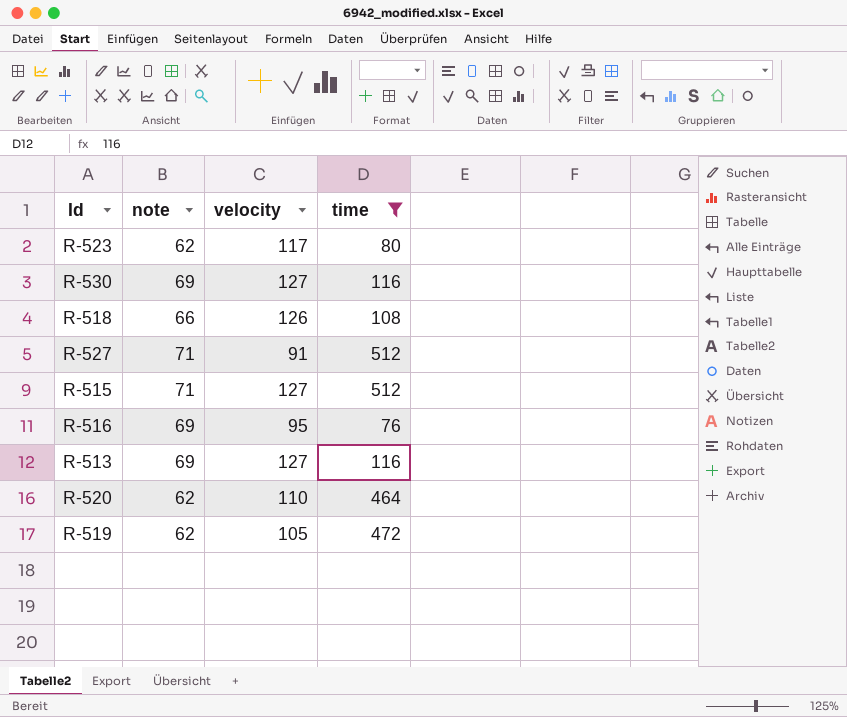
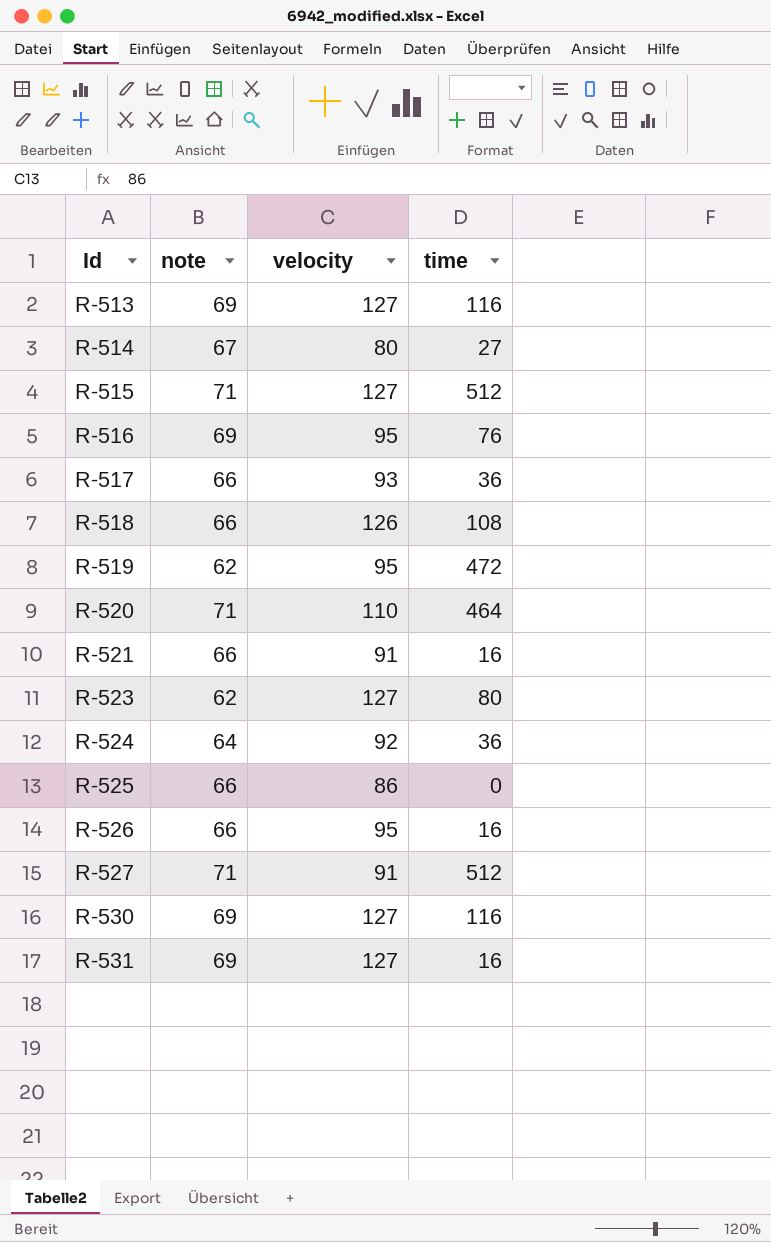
filter: time >= 76 -> none
row order: none -> Id ascending
R-519 | velocity: 105 -> 95
R-520 | note: 62 -> 71
R-523 | velocity: 117 -> 127

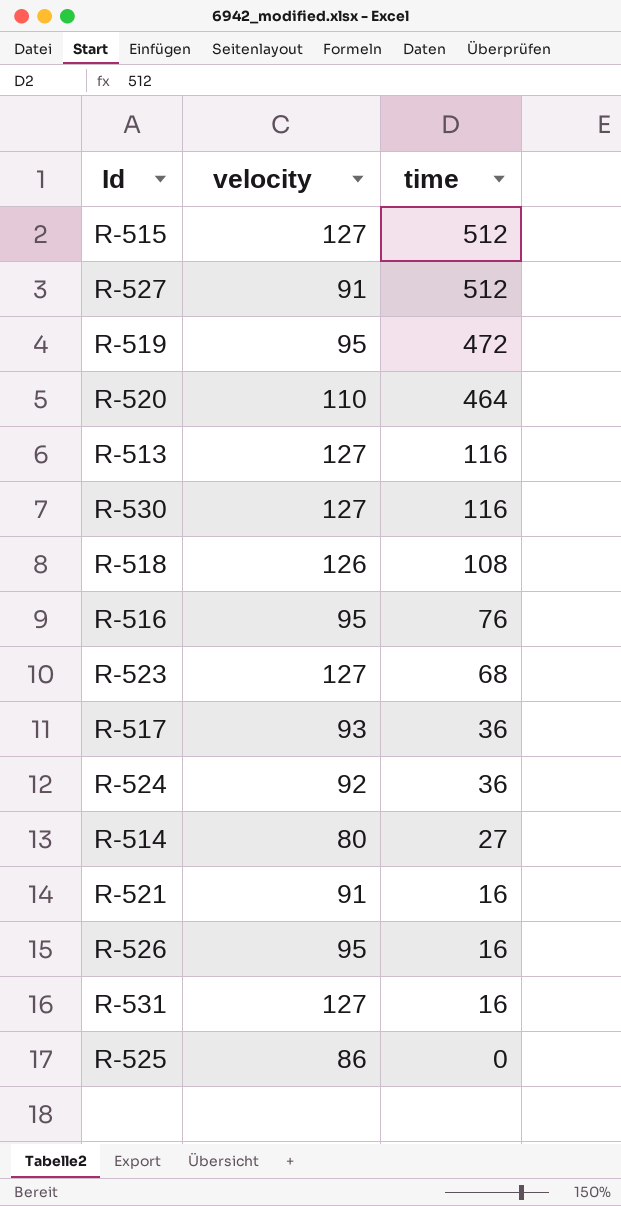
row order: Id ascending -> time descending
column note | position: 2 -> none
R-523 | time: 80 -> 68

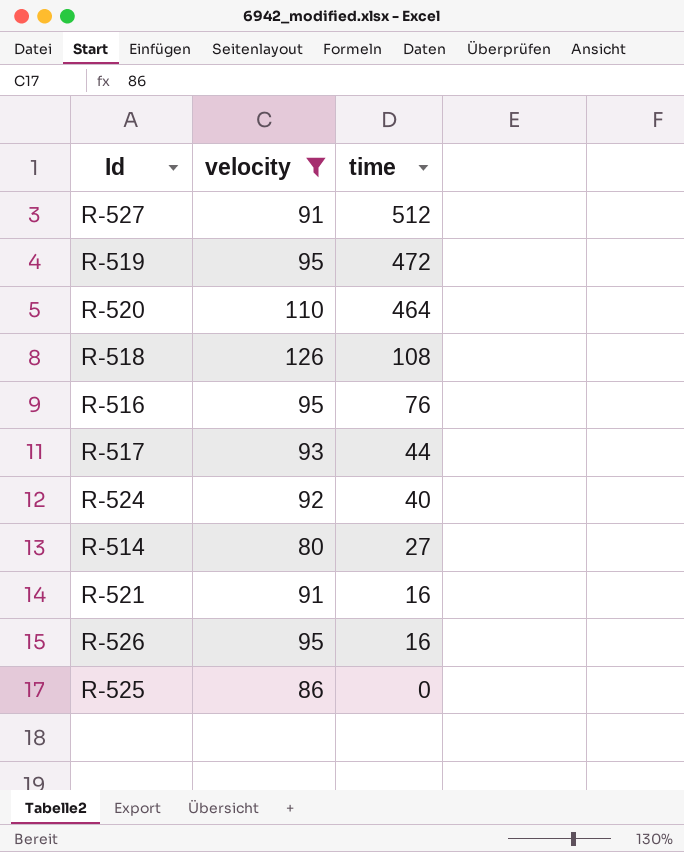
filter: none -> velocity != 127
R-517 | time: 36 -> 44
R-524 | time: 36 -> 40

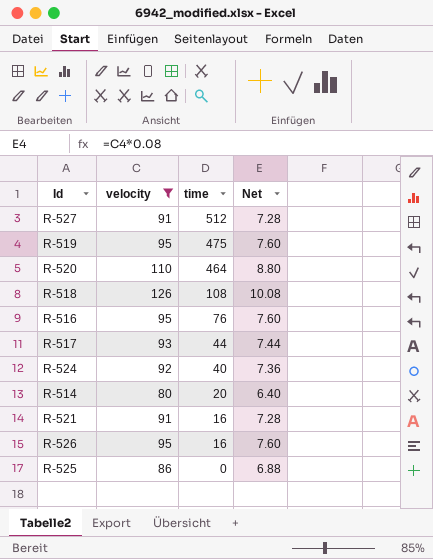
column Net | formula: none -> [velocity] * 0.08
R-519 | time: 472 -> 475
R-514 | time: 27 -> 20

